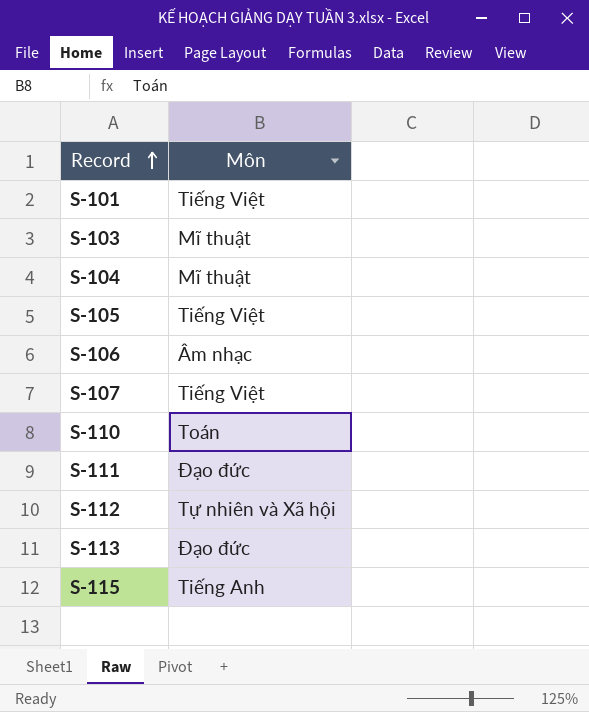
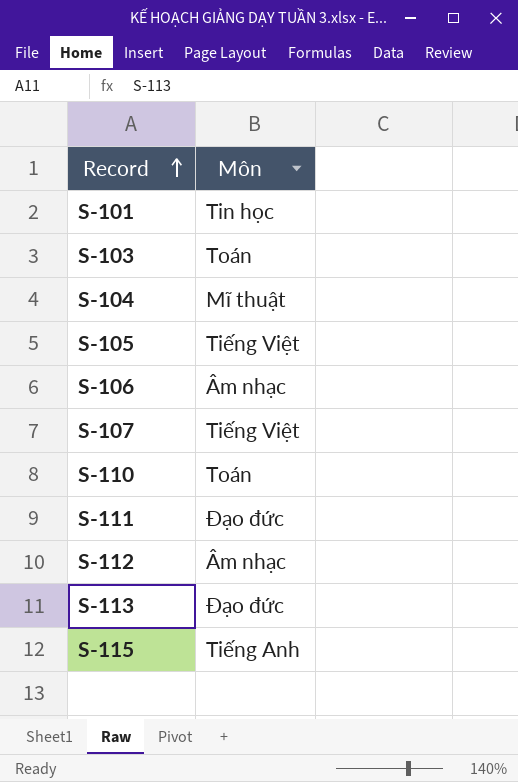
S-101 | Môn: Tiếng Việt -> Tin học
S-103 | Môn: Mĩ thuật -> Toán
S-112 | Môn: Tự nhiên và Xã hội -> Âm nhạc

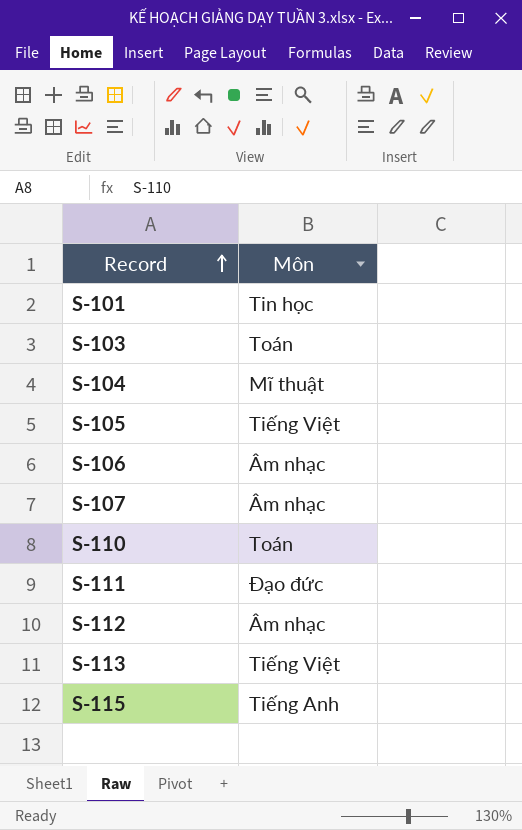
S-107 | Môn: Tiếng Việt -> Âm nhạc
S-113 | Môn: Đạo đức -> Tiếng Việt

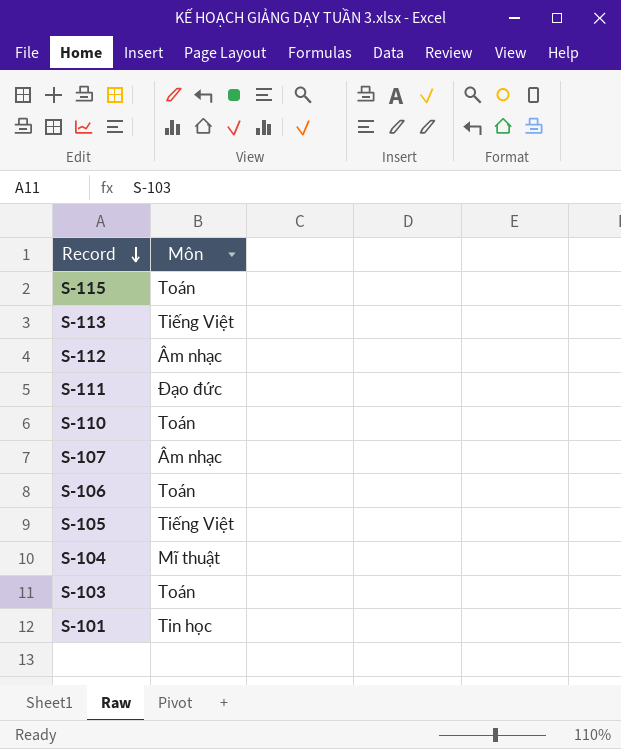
row order: Record ascending -> Record descending
S-115 | Môn: Tiếng Anh -> Toán
S-106 | Môn: Âm nhạc -> Toán

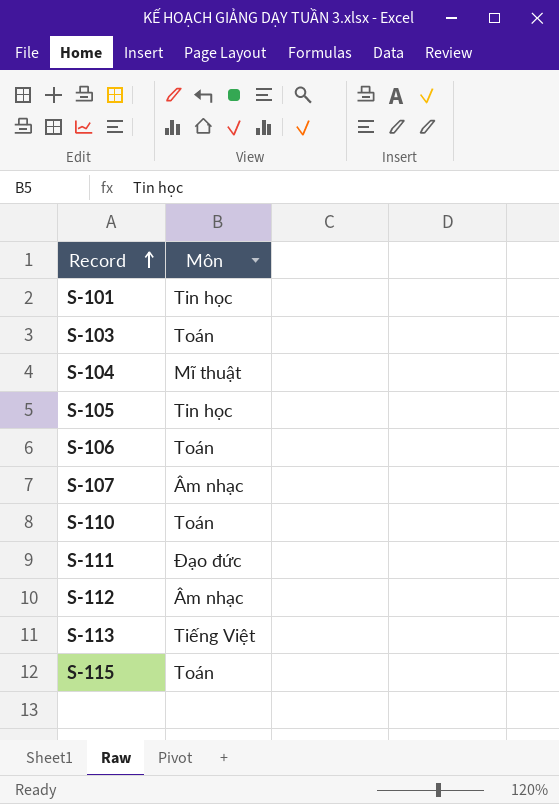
row order: Record descending -> Record ascending
S-105 | Môn: Tiếng Việt -> Tin học

